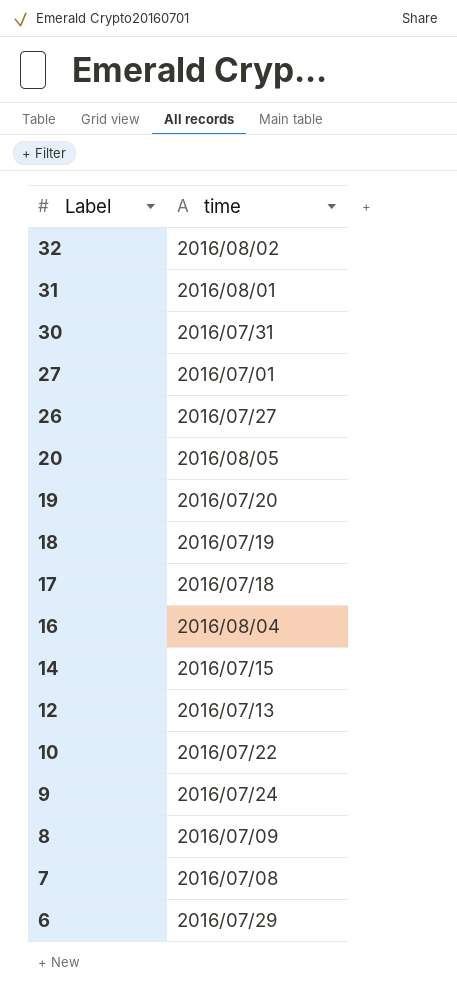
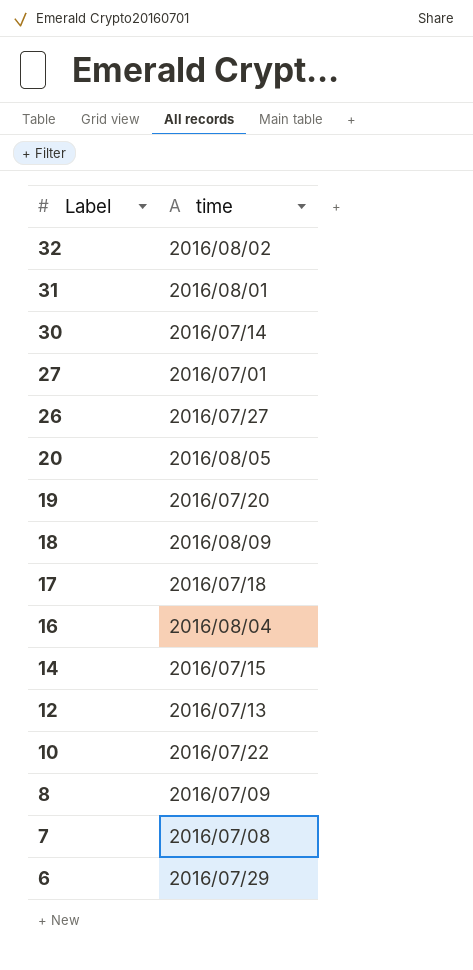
row 9: 2016/07/24 -> none
30 | time: 2016/07/31 -> 2016/07/14
18 | time: 2016/07/19 -> 2016/08/09

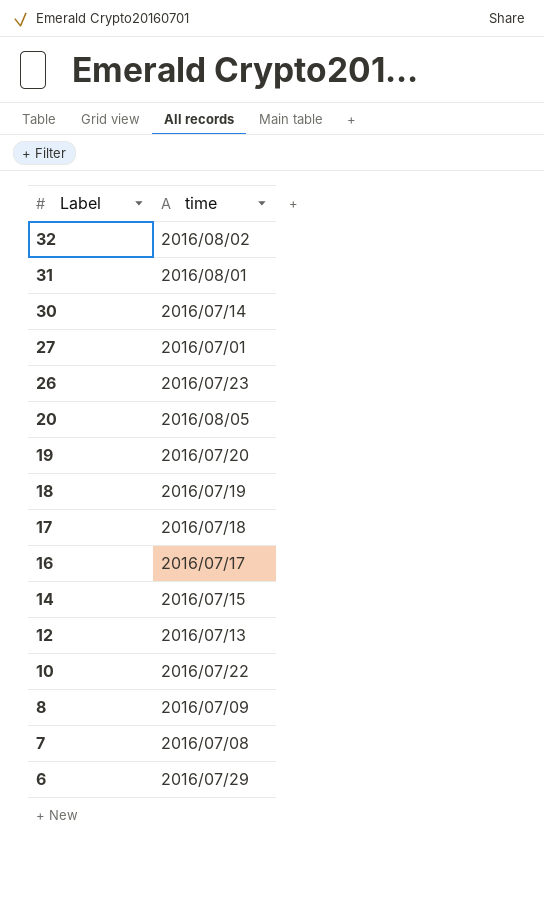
26 | time: 2016/07/27 -> 2016/07/23
18 | time: 2016/08/09 -> 2016/07/19
16 | time: 2016/08/04 -> 2016/07/17

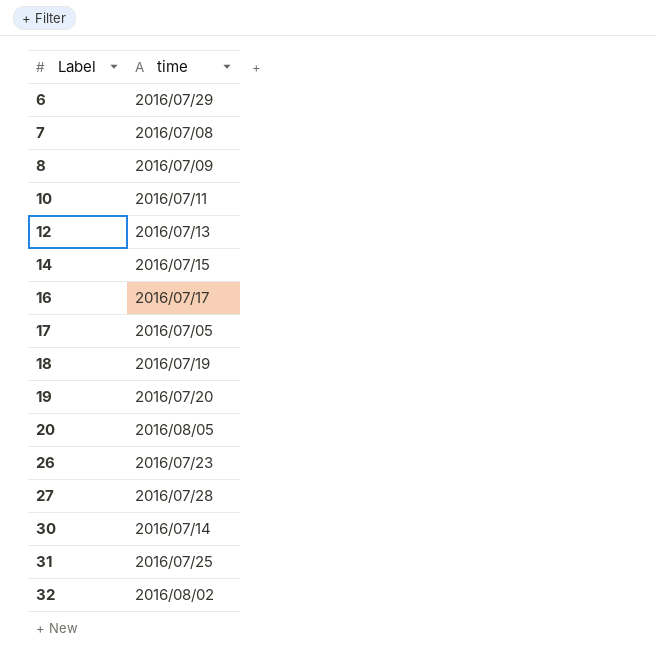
row order: Label descending -> Label ascending
10 | time: 2016/07/22 -> 2016/07/11
17 | time: 2016/07/18 -> 2016/07/05
27 | time: 2016/07/01 -> 2016/07/28
31 | time: 2016/08/01 -> 2016/07/25

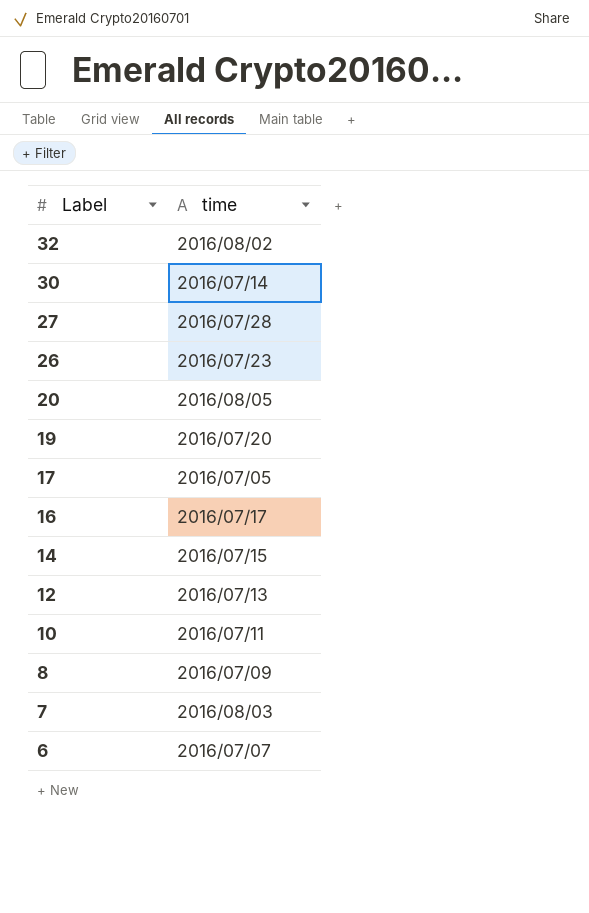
row order: Label ascending -> Label descending
row 18: 2016/07/19 -> none
row 31: 2016/07/25 -> none
7 | time: 2016/07/08 -> 2016/08/03
6 | time: 2016/07/29 -> 2016/07/07

